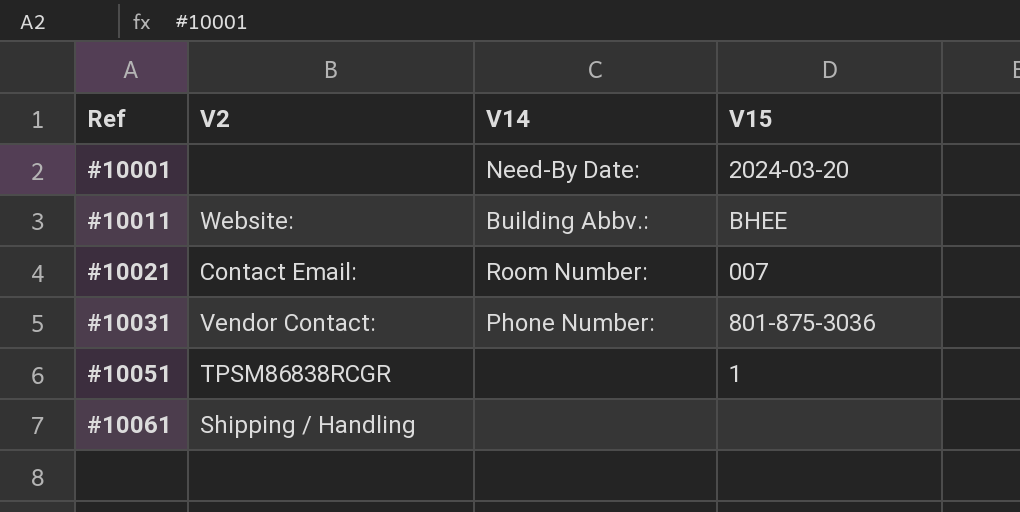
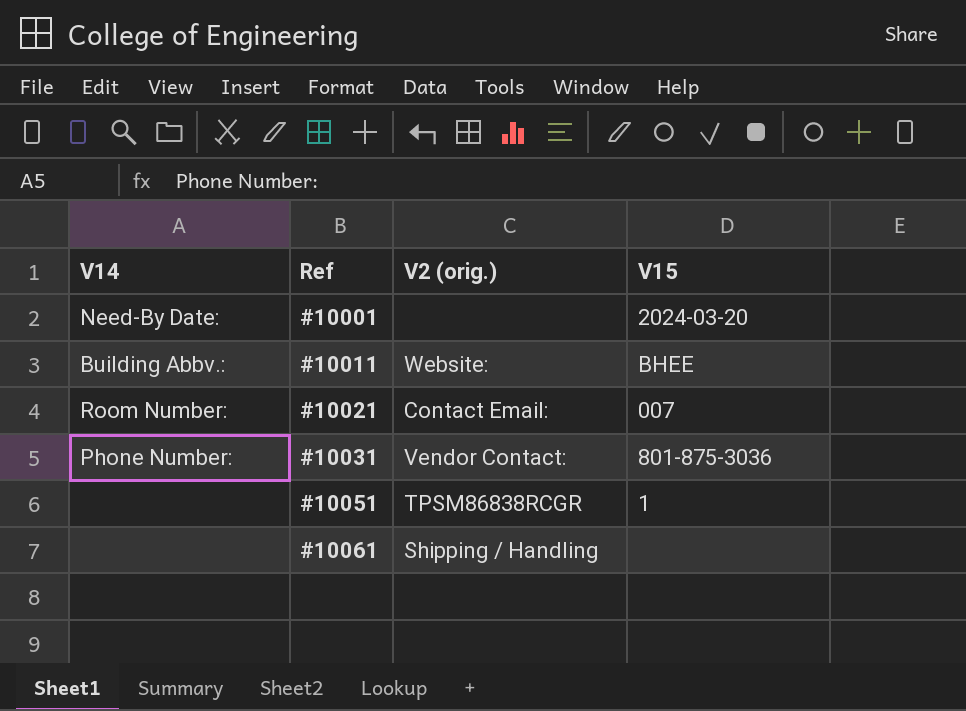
column V14 | position: 3 -> 1
column name: V2 -> V2 (orig.)

